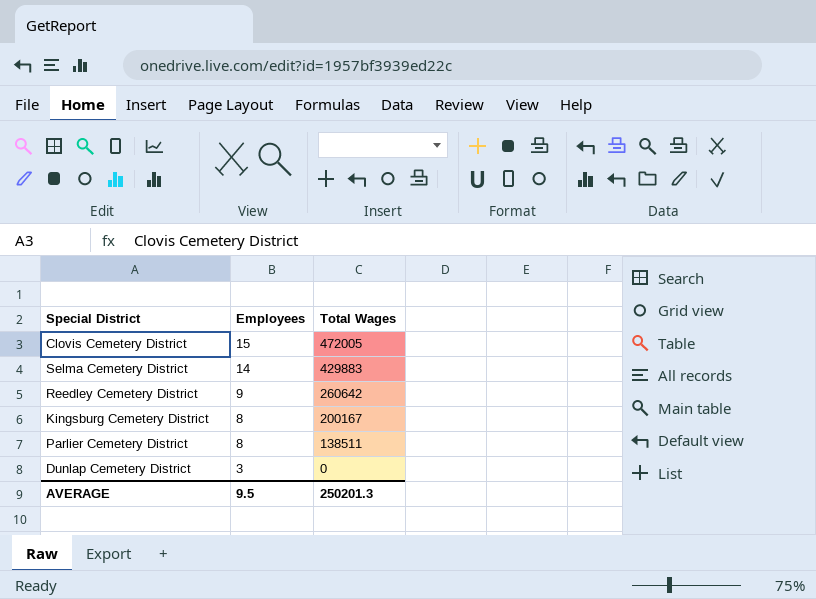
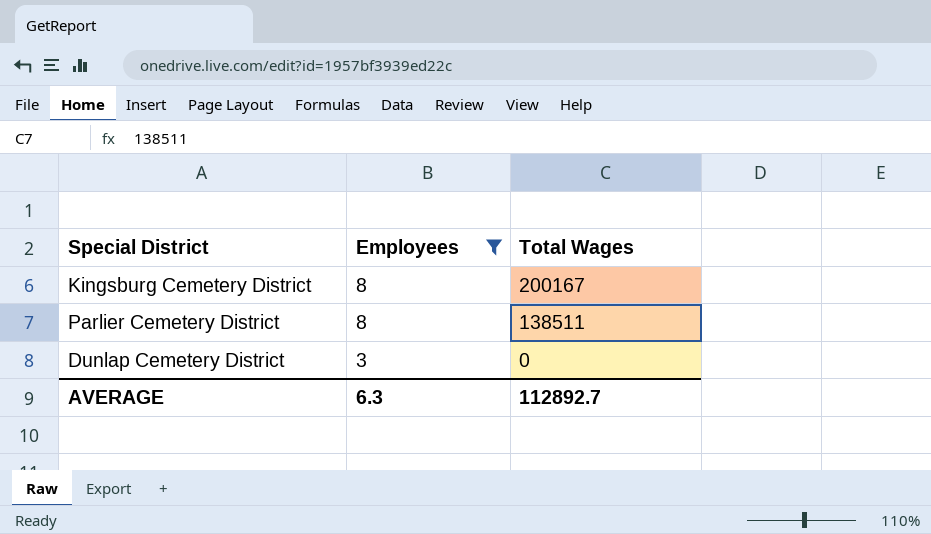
filter: none -> Employees <= 8
AVERAGE | Employees: 9.5 -> 6.3
AVERAGE | Total Wages: 250201.3 -> 112892.7

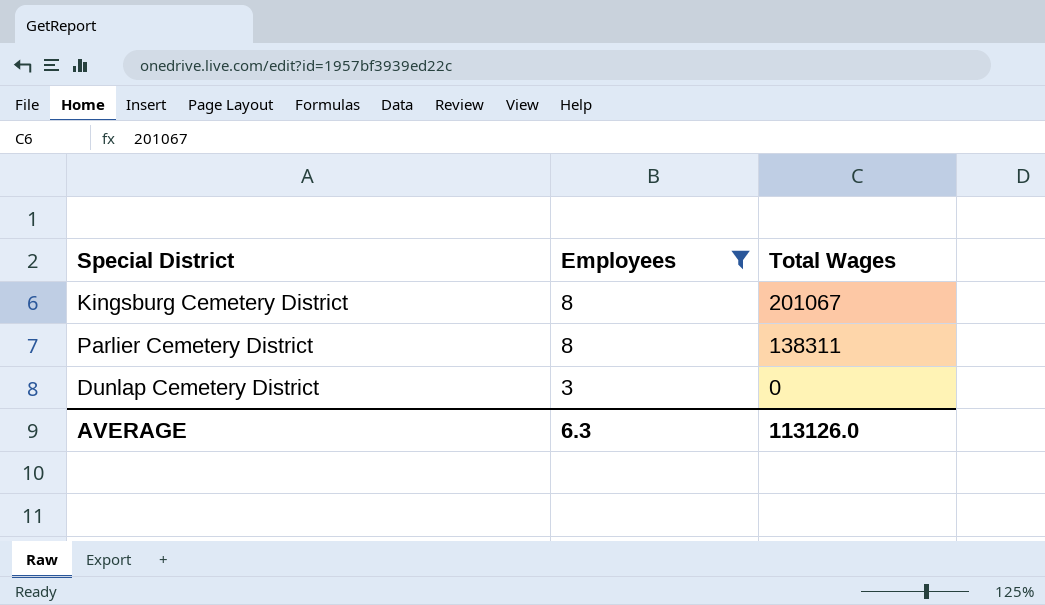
Kingsburg Cemetery District | Total Wages: 200167 -> 201067
Parlier Cemetery District | Total Wages: 138511 -> 138311
AVERAGE | Total Wages: 112892.7 -> 113126.0

